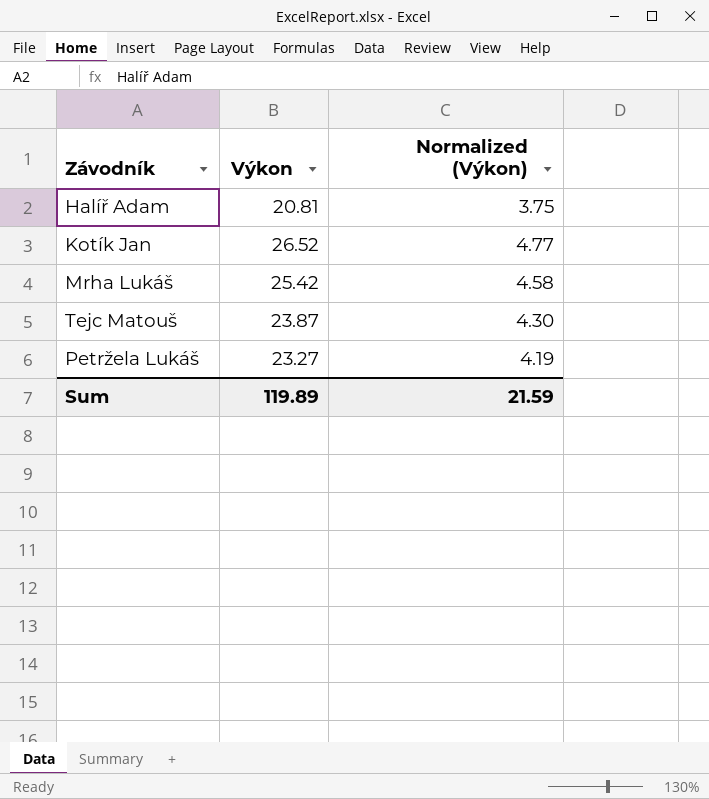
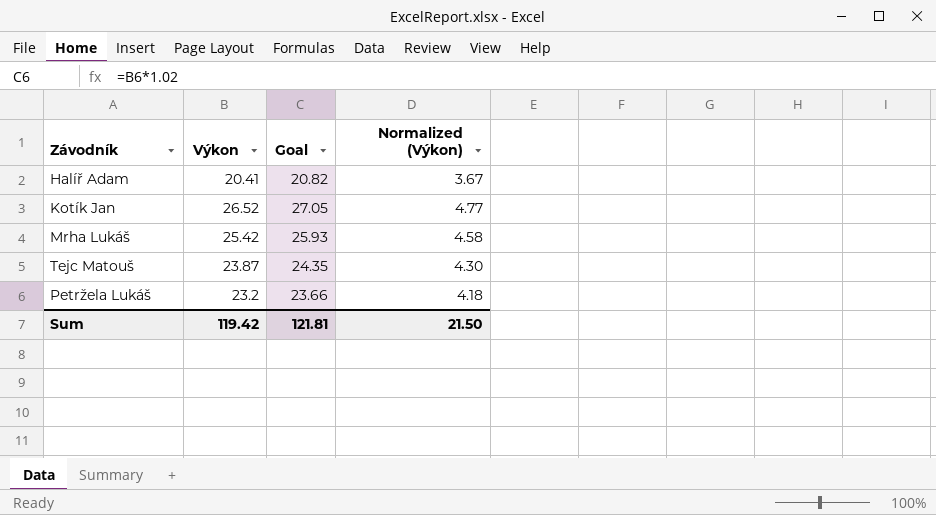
column Goal | formula: none -> [Výkon] * 1.02
Halíř Adam | Výkon: 20.81 -> 20.41
Halíř Adam | Normalized (Výkon): 3.75 -> 3.67
Petržela Lukáš | Výkon: 23.27 -> 23.2
Petržela Lukáš | Normalized (Výkon): 4.19 -> 4.18
Sum | Výkon: 119.89 -> 119.42
Sum | Normalized (Výkon): 21.59 -> 21.50

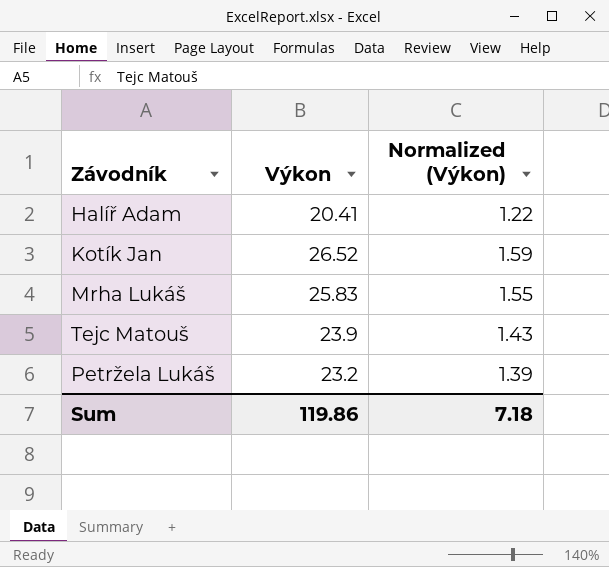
column Goal | formula: [Výkon] * 1.02 -> none
column Normalized (Výkon) | formula: [Výkon] * 0.18 -> [Výkon] * 0.06
Mrha Lukáš | Výkon: 25.42 -> 25.83
Tejc Matouš | Výkon: 23.87 -> 23.9
Sum | Výkon: 119.42 -> 119.86
Sum | Normalized (Výkon): 21.50 -> 7.18

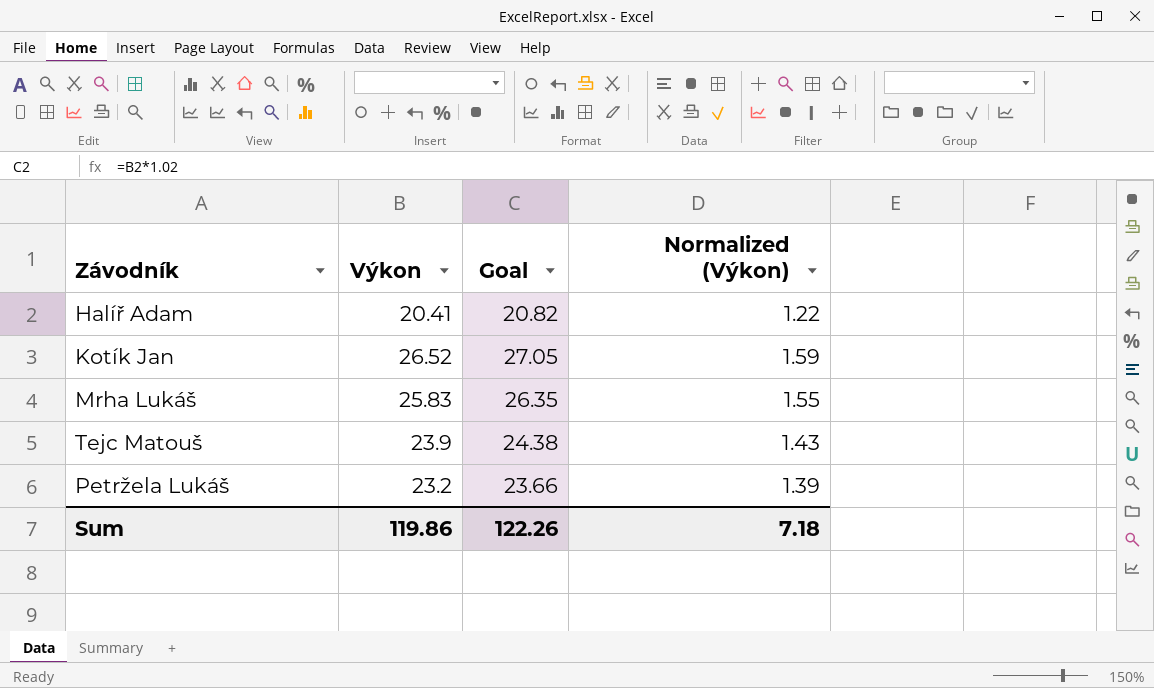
column Goal | formula: none -> [Výkon] * 1.02

